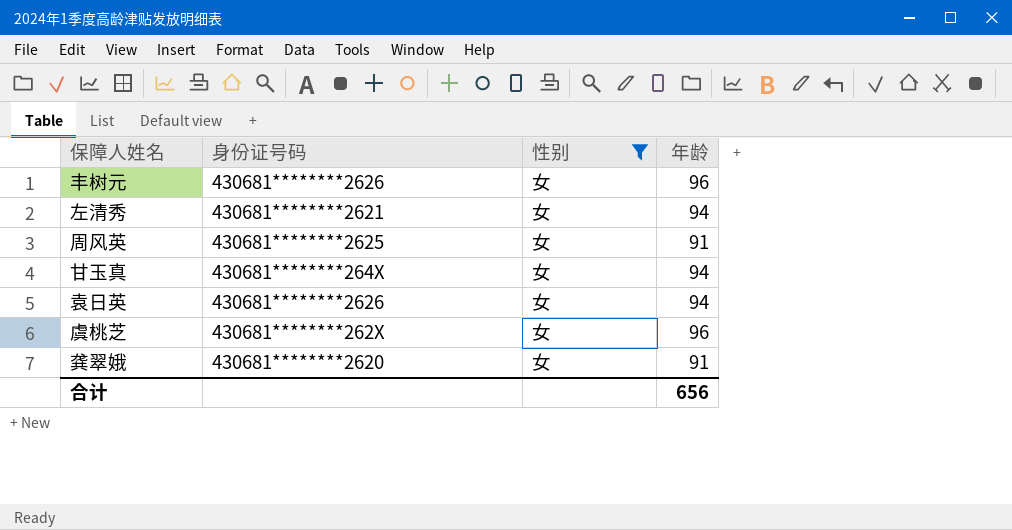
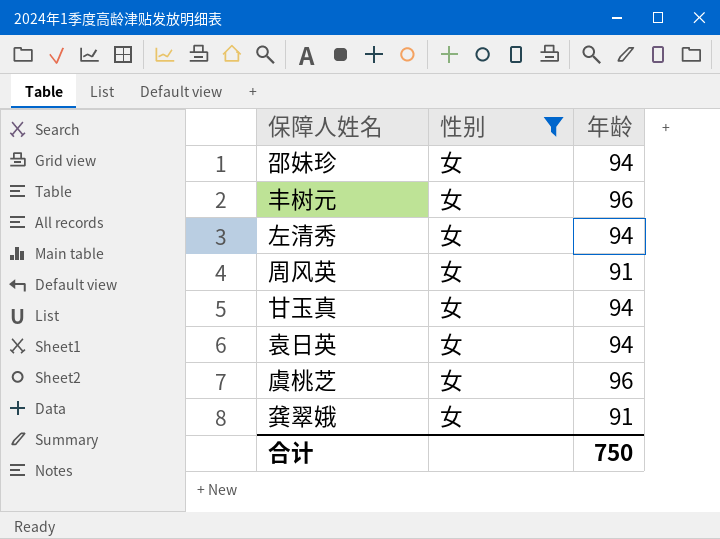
column 身份证号码 | position: 2 -> none
row 邵妹珍: none -> 女 | 94
合计 | 年龄: 656 -> 750

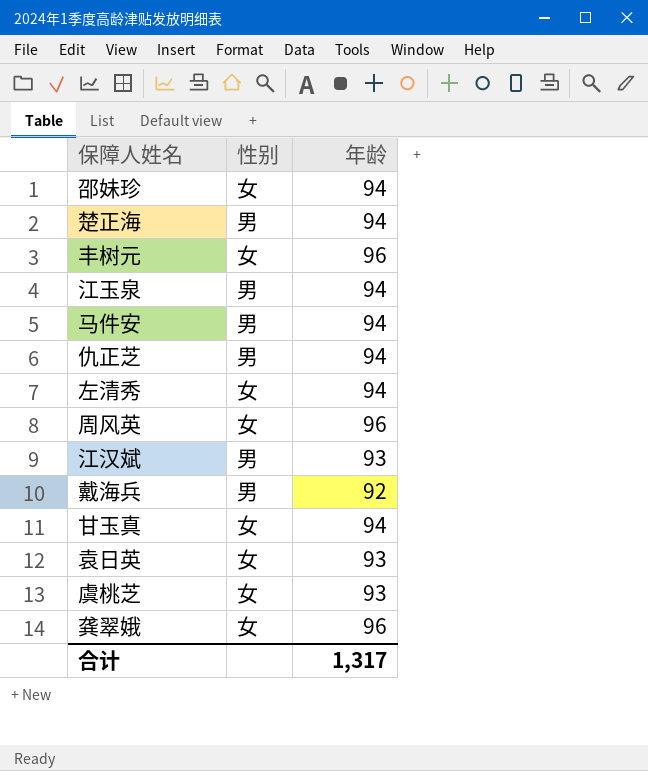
filter: 性别 = 女 -> none
周风英 | 年龄: 91 -> 96
袁日英 | 年龄: 94 -> 93
虞桃芝 | 年龄: 96 -> 93
龚翠娥 | 年龄: 91 -> 96
合计 | 年龄: 750 -> 1,317

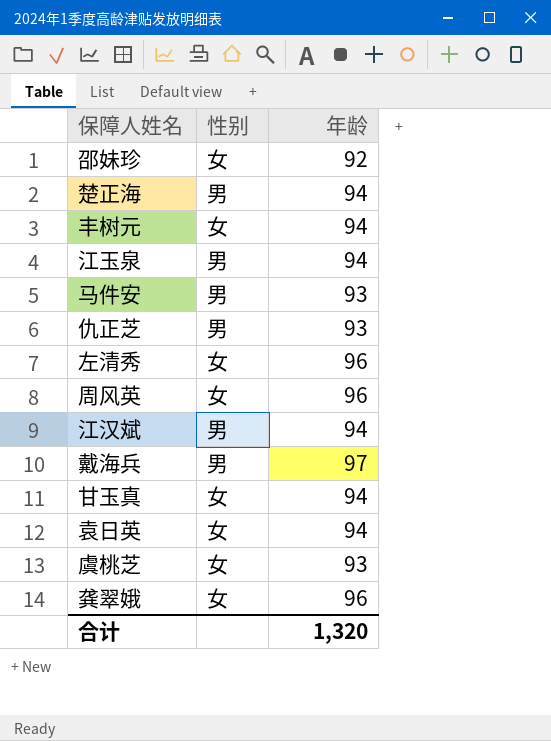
邵妹珍 | 年龄: 94 -> 92
丰树元 | 年龄: 96 -> 94
马件安 | 年龄: 94 -> 93
仇正芝 | 年龄: 94 -> 93
左清秀 | 年龄: 94 -> 96
江汉斌 | 年龄: 93 -> 94
戴海兵 | 年龄: 92 -> 97
袁日英 | 年龄: 93 -> 94
合计 | 年龄: 1,317 -> 1,320

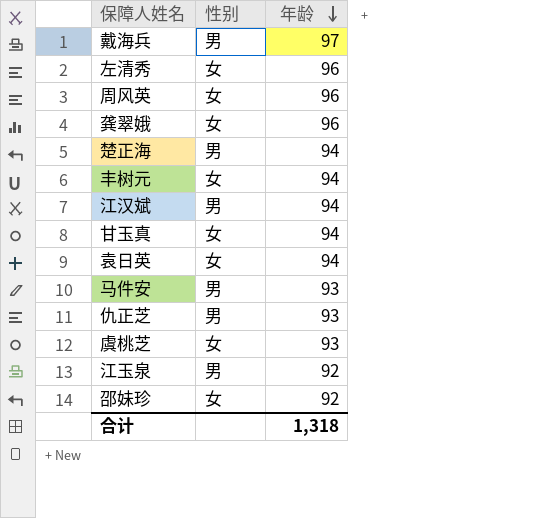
row order: none -> 年龄 descending
江玉泉 | 年龄: 94 -> 92
合计 | 年龄: 1,320 -> 1,318

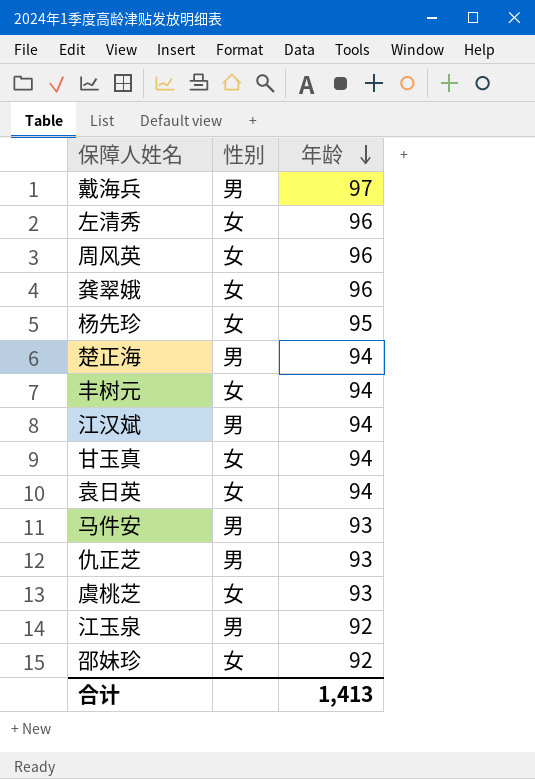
row 杨先珍: none -> 女 | 95
合计 | 年龄: 1,318 -> 1,413

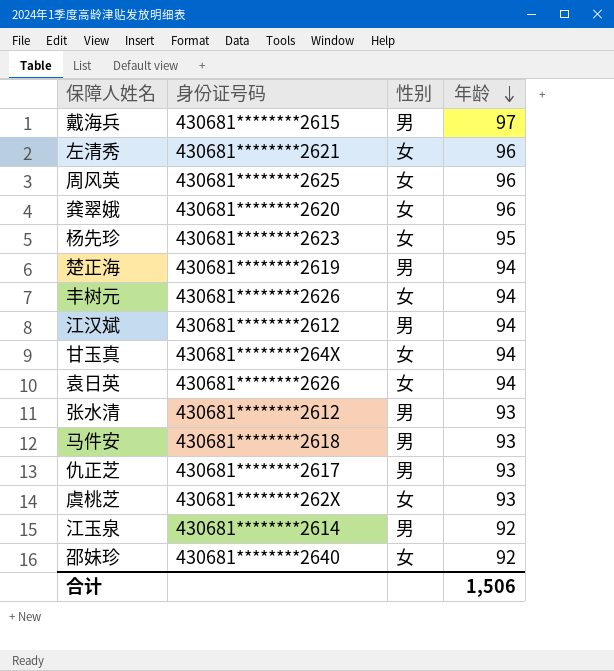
column 身份证号码 | position: none -> 2
row 张水清: none -> 430681********2612 | 男 | 93
合计 | 年龄: 1,413 -> 1,506

